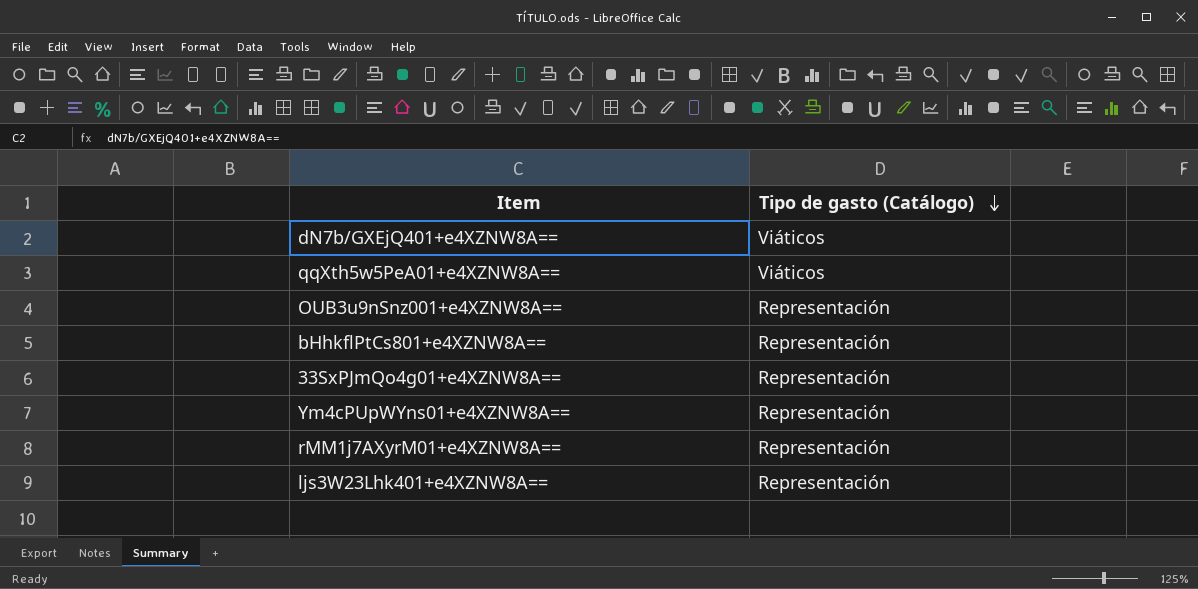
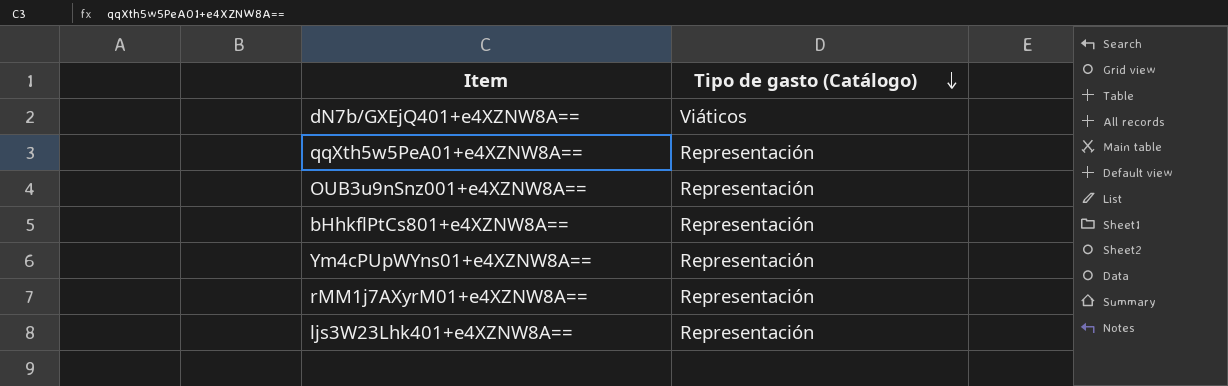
row 33SxPJmQo4g01+e4XZNW8A==: Representación -> none
qqXth5w5PeA01+e4XZNW8A== | Tipo de gasto (Catálogo): Viáticos -> Representación

